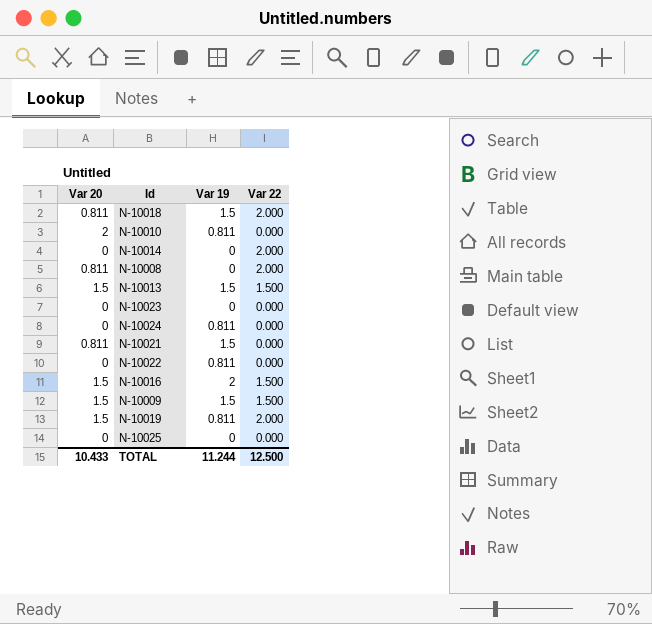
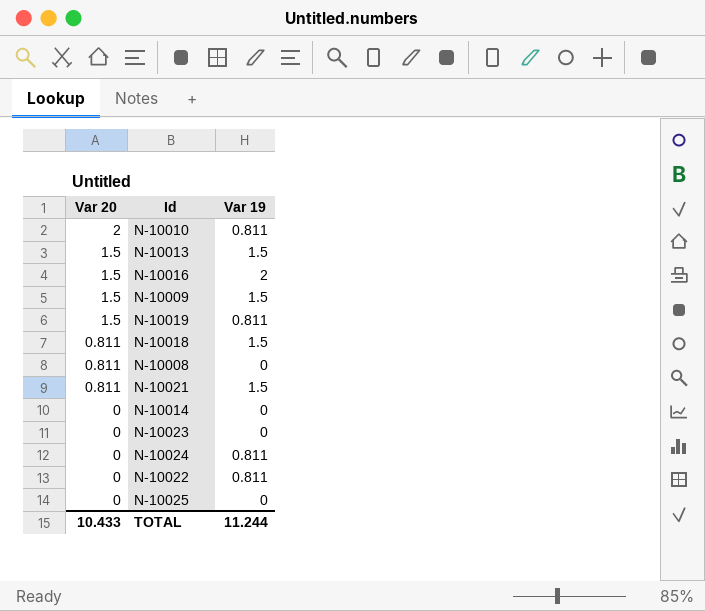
row order: none -> Var 20 descending
column Var 22 | position: 4 -> none

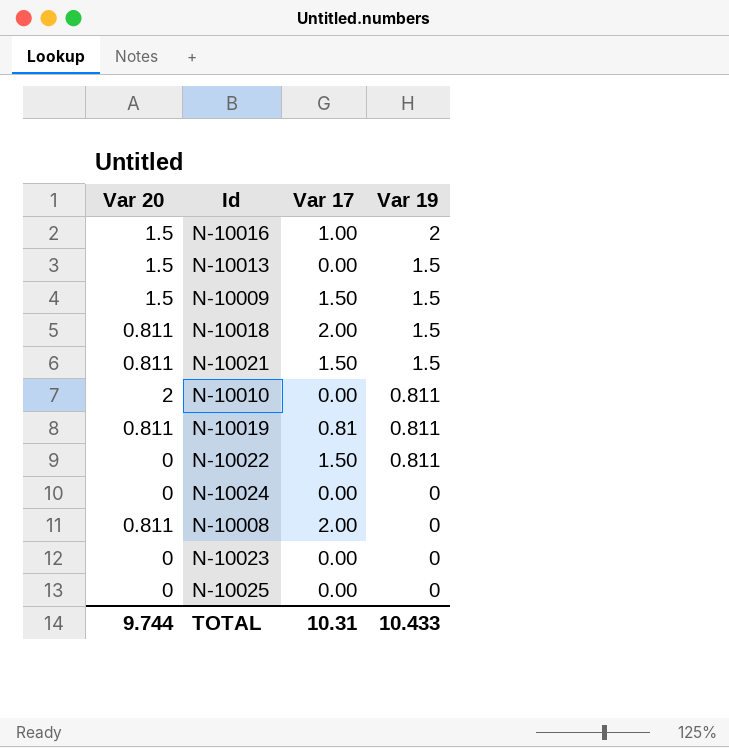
row order: Var 20 descending -> Var 19 descending
column Var 17 | position: none -> 3
row N-10014: 0 | 0 -> none
N-10019 | Var 20: 1.5 -> 0.811
N-10024 | Var 19: 0.811 -> 0
TOTAL | Var 20: 10.433 -> 9.744
TOTAL | Var 19: 11.244 -> 10.433

